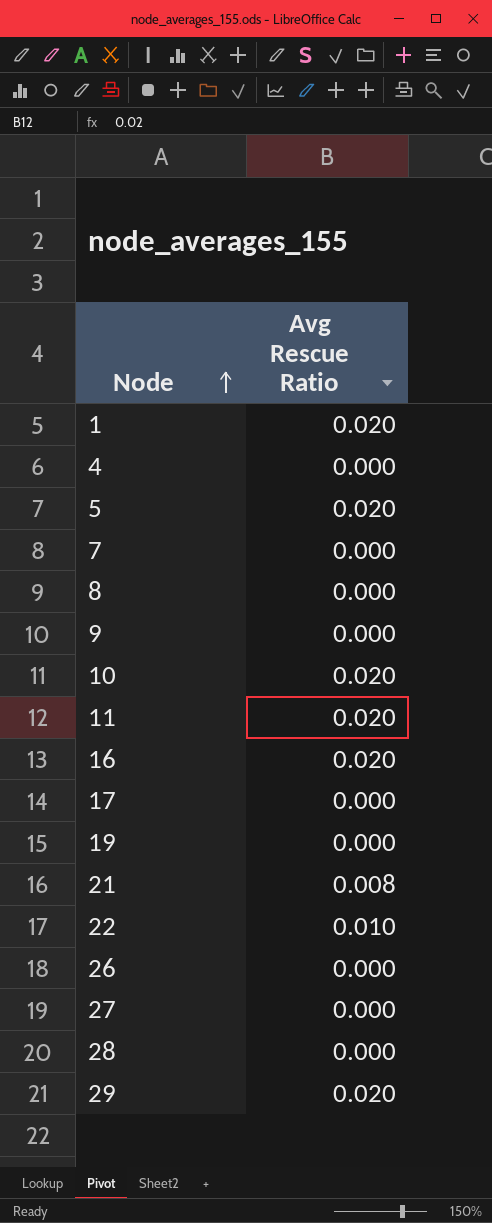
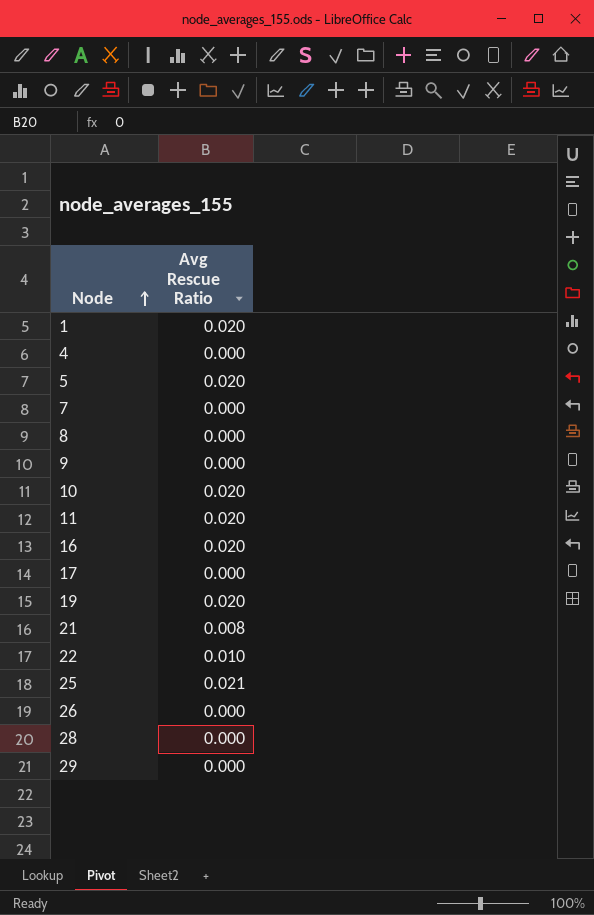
row 27: 0.000 -> none
19 | Avg Rescue Ratio: 0.000 -> 0.020
row 25: none -> 0.021
29 | Avg Rescue Ratio: 0.020 -> 0.000

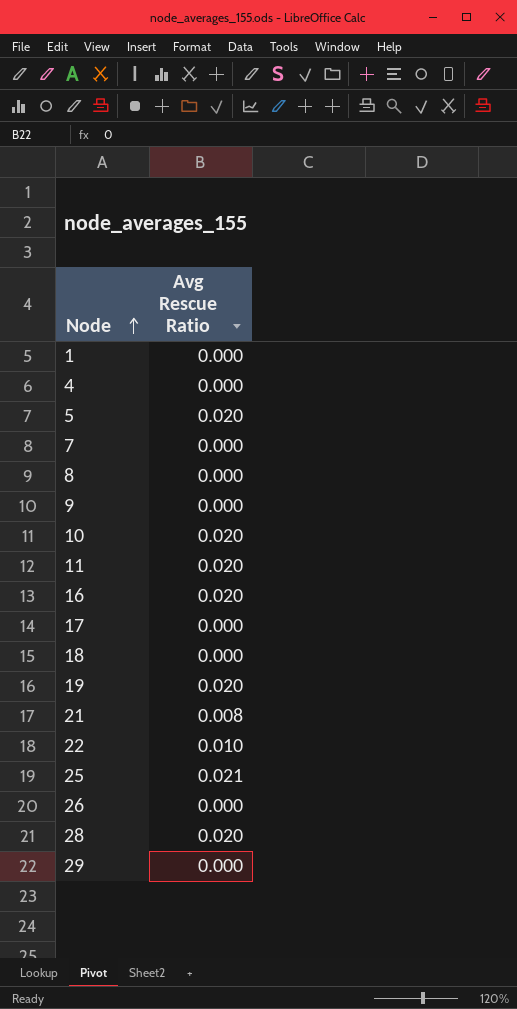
1 | Avg Rescue Ratio: 0.020 -> 0.000
row 18: none -> 0.000
28 | Avg Rescue Ratio: 0.000 -> 0.020

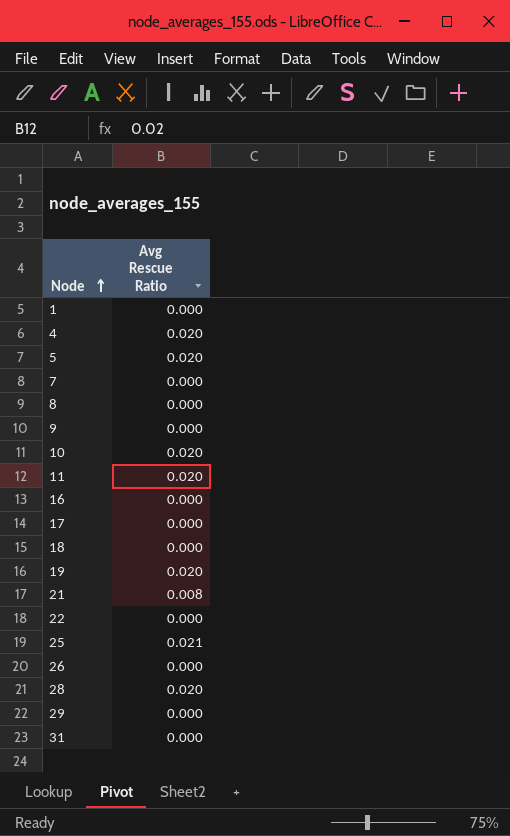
4 | Avg Rescue Ratio: 0.000 -> 0.020
16 | Avg Rescue Ratio: 0.020 -> 0.000
22 | Avg Rescue Ratio: 0.010 -> 0.000
row 31: none -> 0.000

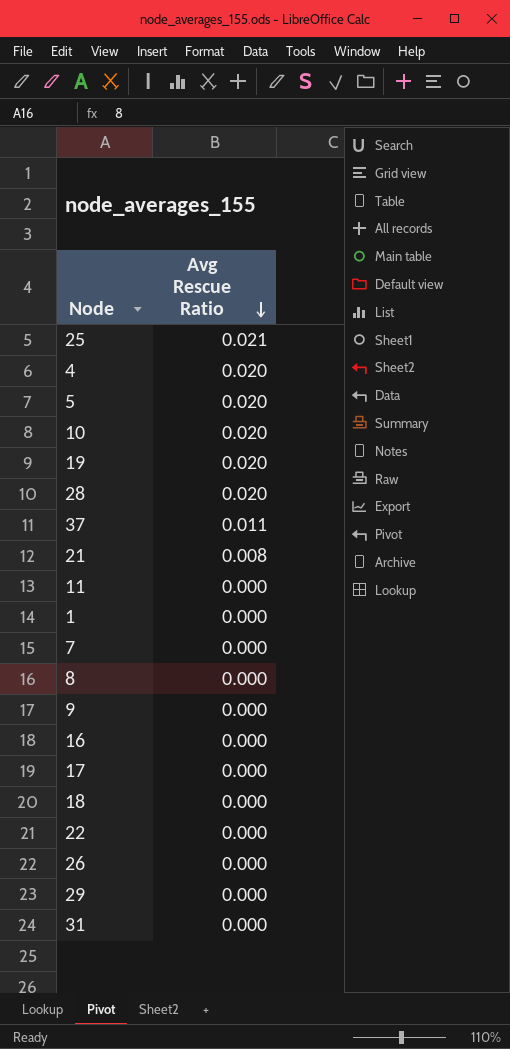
row order: Node ascending -> Avg Rescue Ratio descending
row 37: none -> 0.011
11 | Avg Rescue Ratio: 0.020 -> 0.000

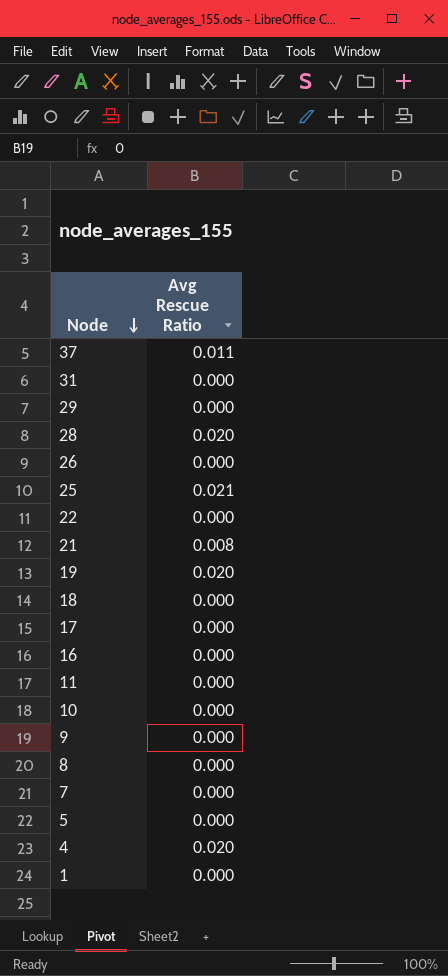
row order: Avg Rescue Ratio descending -> Node descending
10 | Avg Rescue Ratio: 0.020 -> 0.000
5 | Avg Rescue Ratio: 0.020 -> 0.000

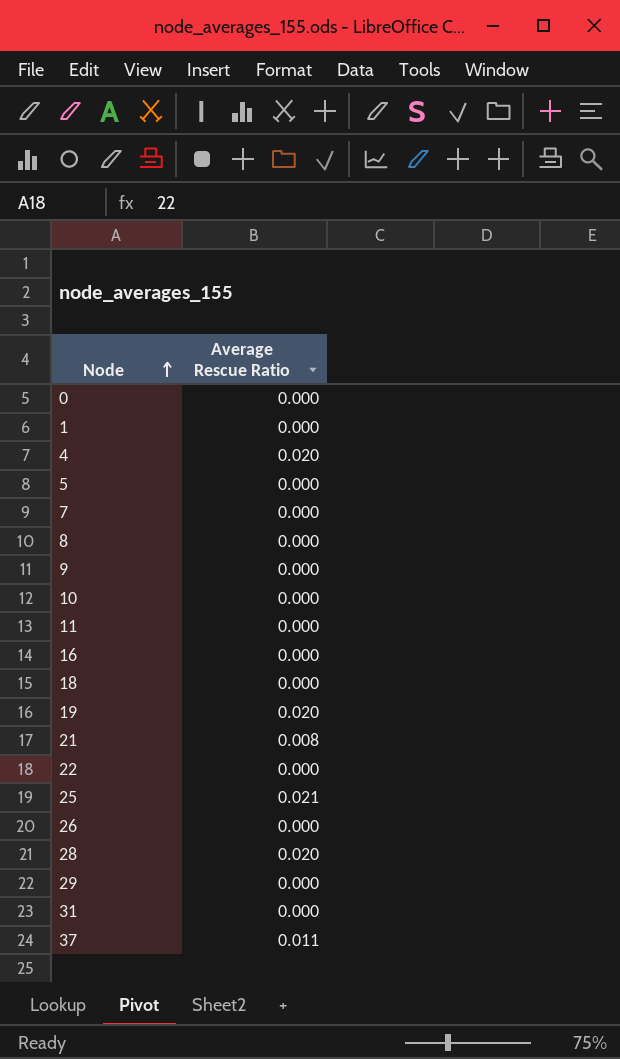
row order: Node descending -> Node ascending
column name: Avg Rescue Ratio -> Average Rescue Ratio
row 17: 0.000 -> none
row 0: none -> 0.000

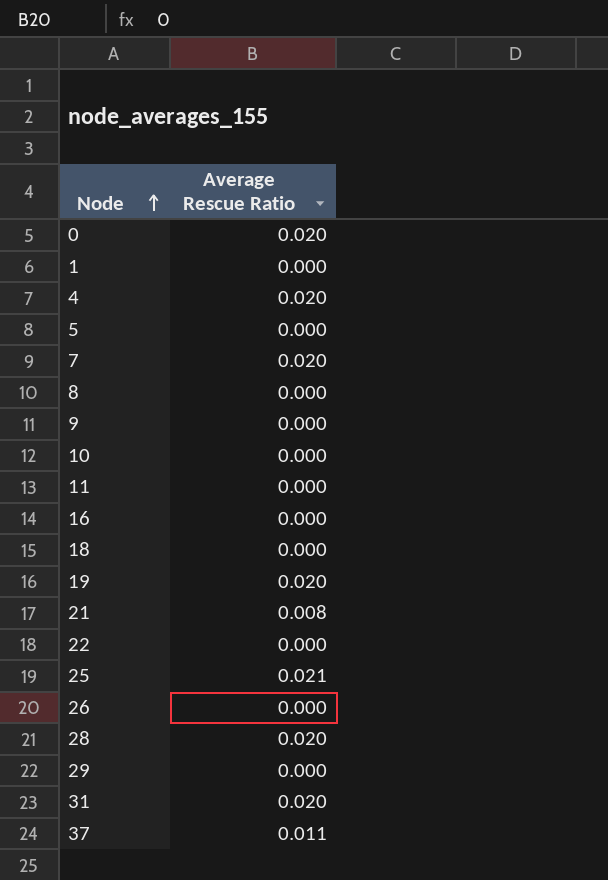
0 | Average Rescue Ratio: 0.000 -> 0.020
7 | Average Rescue Ratio: 0.000 -> 0.020
31 | Average Rescue Ratio: 0.000 -> 0.020

